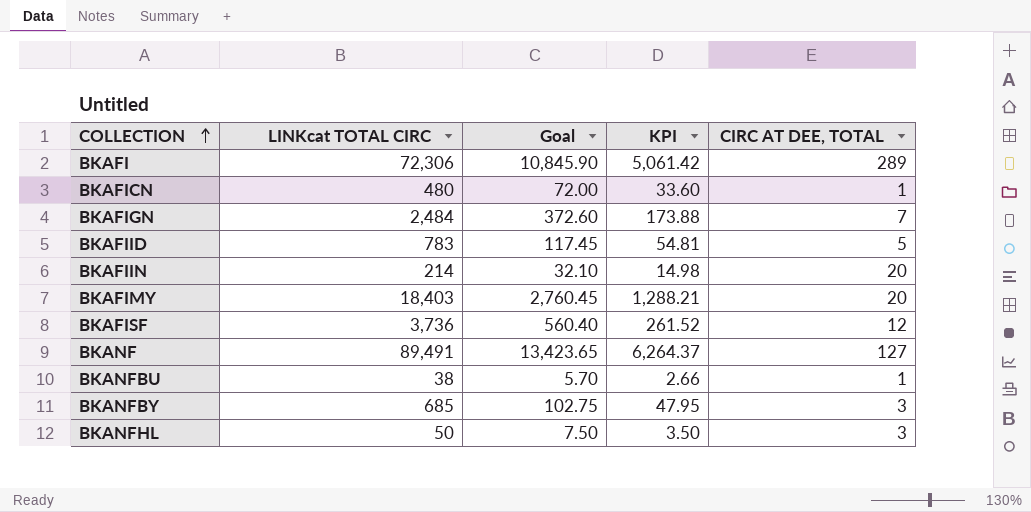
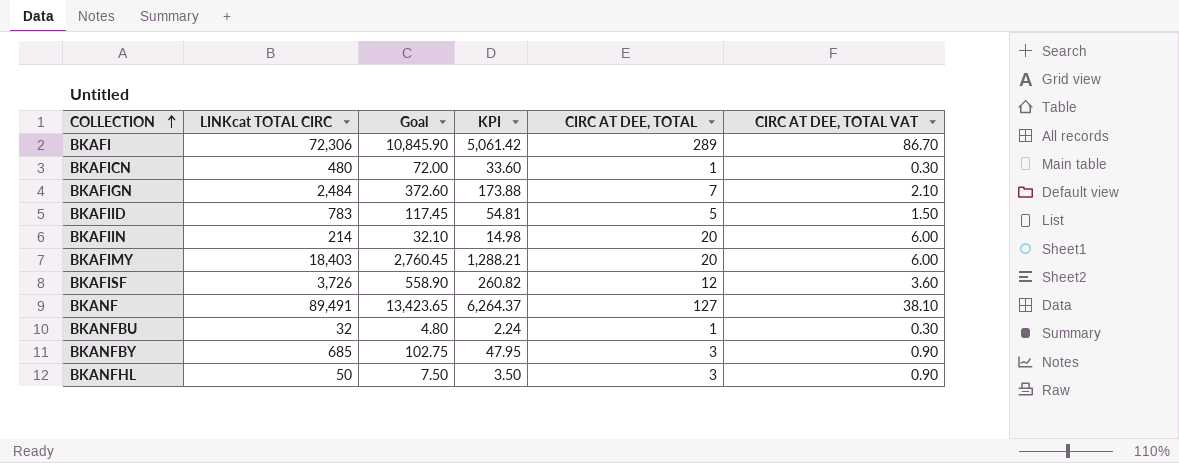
column CIRC AT DEE, TOTAL VAT | formula: none -> [CIRC AT DEE, TOTAL] * 0.3
BKAFISF | LINKcat TOTAL CIRC: 3,736 -> 3,726
BKAFISF | Goal: 560.40 -> 558.90
BKAFISF | KPI: 261.52 -> 260.82
BKANFBU | LINKcat TOTAL CIRC: 38 -> 32
BKANFBU | Goal: 5.70 -> 4.80
BKANFBU | KPI: 2.66 -> 2.24

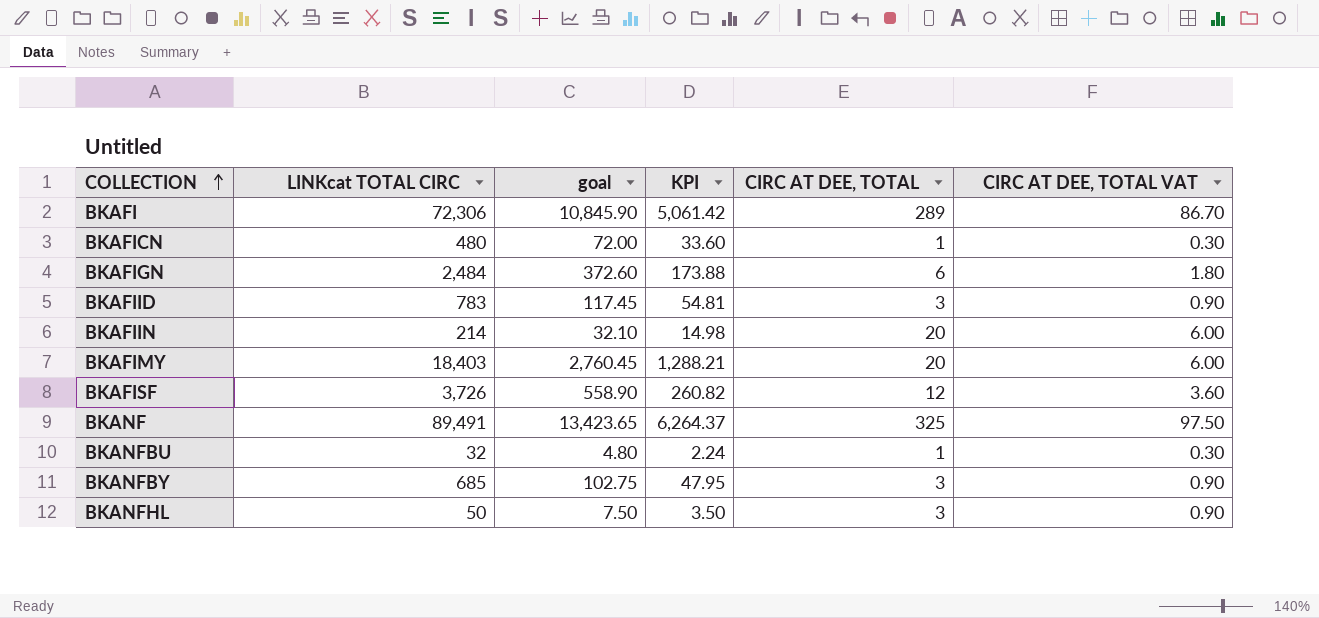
column name: Goal -> goal
BKAFIGN | CIRC AT DEE, TOTAL: 7 -> 6
BKAFIGN | CIRC AT DEE, TOTAL VAT: 2.10 -> 1.80
BKAFIID | CIRC AT DEE, TOTAL: 5 -> 3
BKAFIID | CIRC AT DEE, TOTAL VAT: 1.50 -> 0.90
BKANF | CIRC AT DEE, TOTAL: 127 -> 325
BKANF | CIRC AT DEE, TOTAL VAT: 38.10 -> 97.50

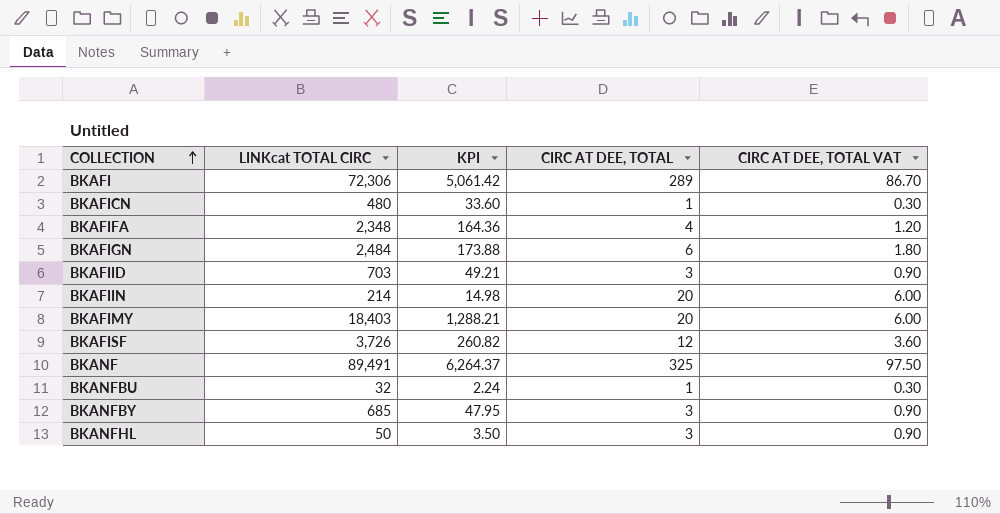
column goal | formula: [LINKcat TOTAL CIRC] * 0.15 -> none
row BKAFIFA: none -> 2,348 | 164.36 | 4 | 1.20
BKAFIID | LINKcat TOTAL CIRC: 783 -> 703
BKAFIID | KPI: 54.81 -> 49.21

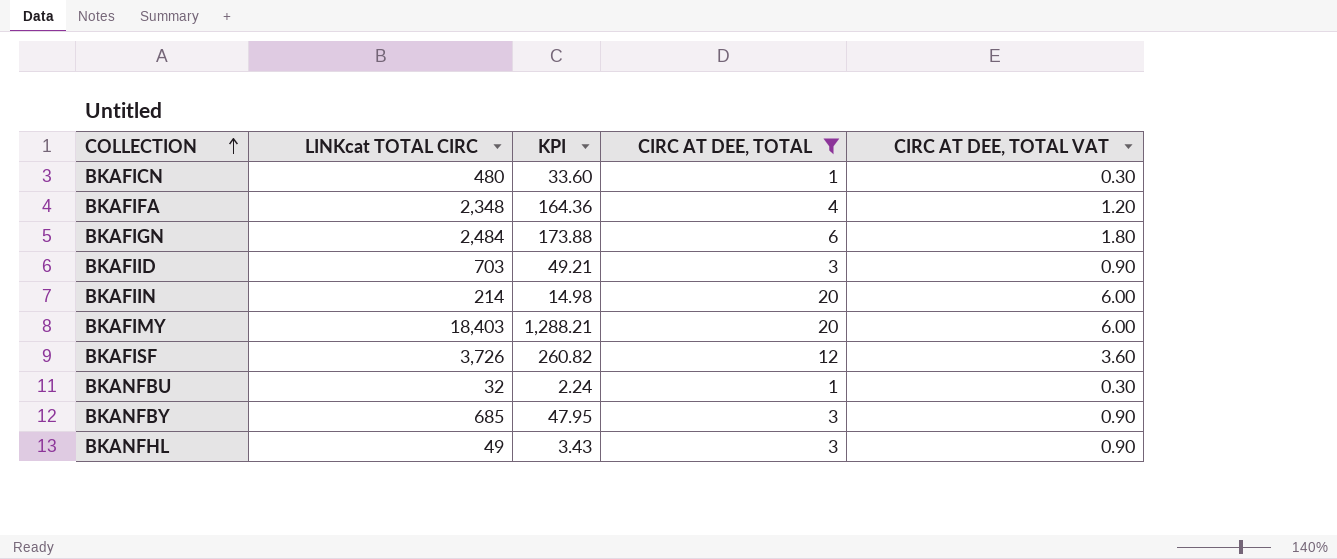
filter: none -> CIRC AT DEE, TOTAL <= 20
BKANFHL | LINKcat TOTAL CIRC: 50 -> 49
BKANFHL | KPI: 3.50 -> 3.43

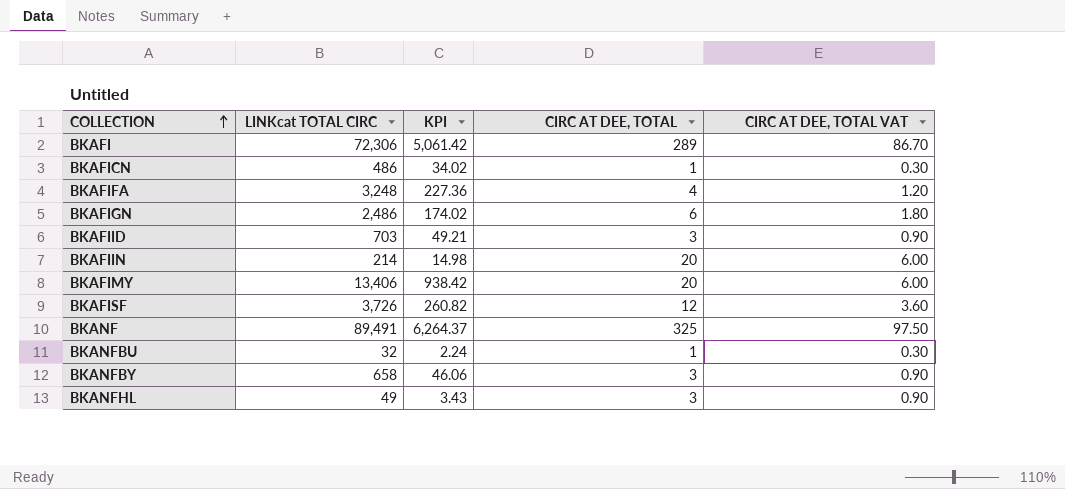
filter: CIRC AT DEE, TOTAL <= 20 -> none
BKAFICN | LINKcat TOTAL CIRC: 480 -> 486
BKAFICN | KPI: 33.60 -> 34.02
BKAFIFA | LINKcat TOTAL CIRC: 2,348 -> 3,248
BKAFIFA | KPI: 164.36 -> 227.36
BKAFIGN | LINKcat TOTAL CIRC: 2,484 -> 2,486
BKAFIGN | KPI: 173.88 -> 174.02
BKAFIMY | LINKcat TOTAL CIRC: 18,403 -> 13,406
BKAFIMY | KPI: 1,288.21 -> 938.42
BKANFBY | LINKcat TOTAL CIRC: 685 -> 658
BKANFBY | KPI: 47.95 -> 46.06

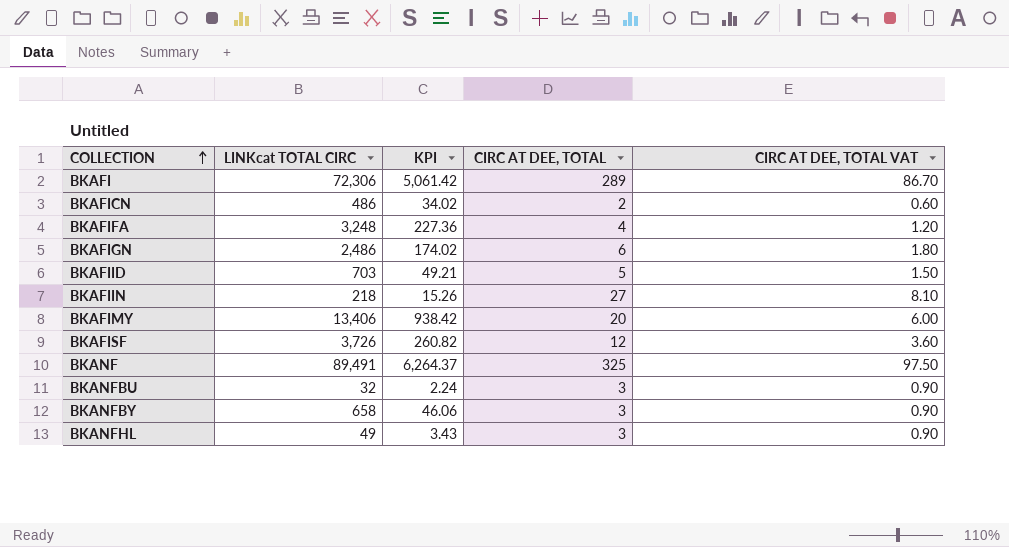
BKAFICN | CIRC AT DEE, TOTAL: 1 -> 2
BKAFICN | CIRC AT DEE, TOTAL VAT: 0.30 -> 0.60
BKAFIID | CIRC AT DEE, TOTAL: 3 -> 5
BKAFIID | CIRC AT DEE, TOTAL VAT: 0.90 -> 1.50
BKAFIIN | LINKcat TOTAL CIRC: 214 -> 218
BKAFIIN | KPI: 14.98 -> 15.26
BKAFIIN | CIRC AT DEE, TOTAL: 20 -> 27
BKAFIIN | CIRC AT DEE, TOTAL VAT: 6.00 -> 8.10
BKANFBU | CIRC AT DEE, TOTAL: 1 -> 3
BKANFBU | CIRC AT DEE, TOTAL VAT: 0.30 -> 0.90

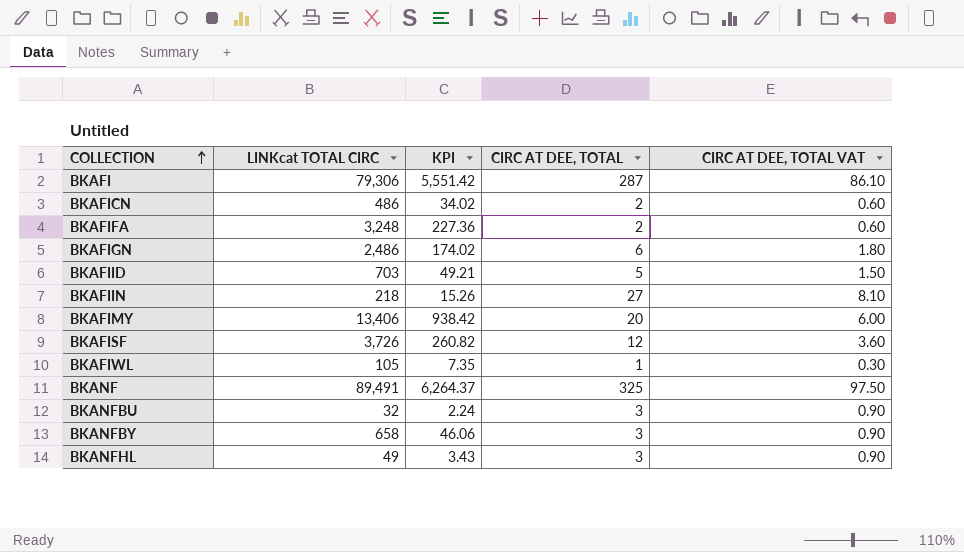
BKAFI | LINKcat TOTAL CIRC: 72,306 -> 79,306
BKAFI | KPI: 5,061.42 -> 5,551.42
BKAFI | CIRC AT DEE, TOTAL: 289 -> 287
BKAFI | CIRC AT DEE, TOTAL VAT: 86.70 -> 86.10
BKAFIFA | CIRC AT DEE, TOTAL: 4 -> 2
BKAFIFA | CIRC AT DEE, TOTAL VAT: 1.20 -> 0.60
row BKAFIWL: none -> 105 | 7.35 | 1 | 0.30

